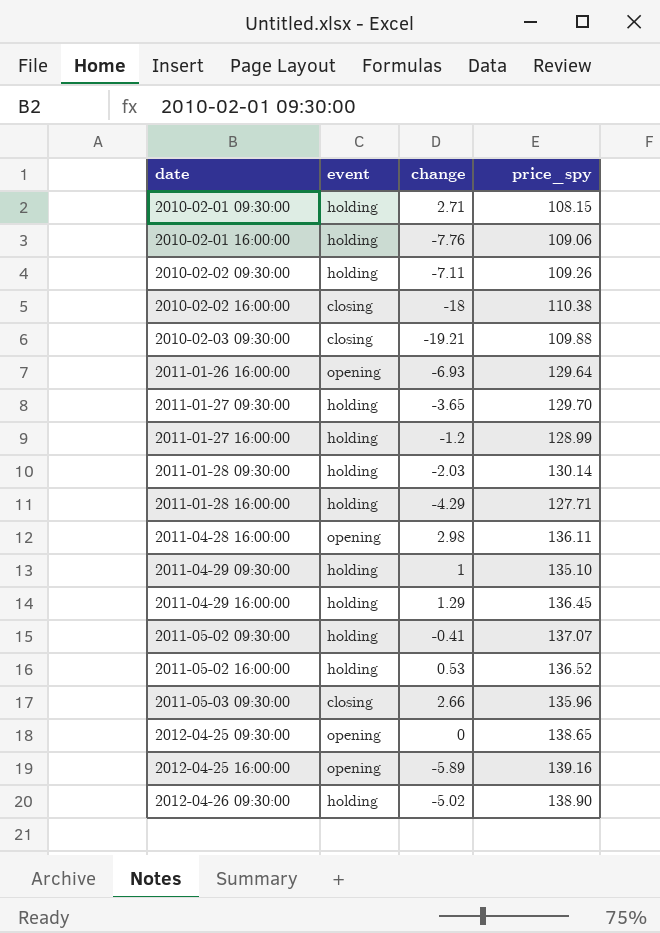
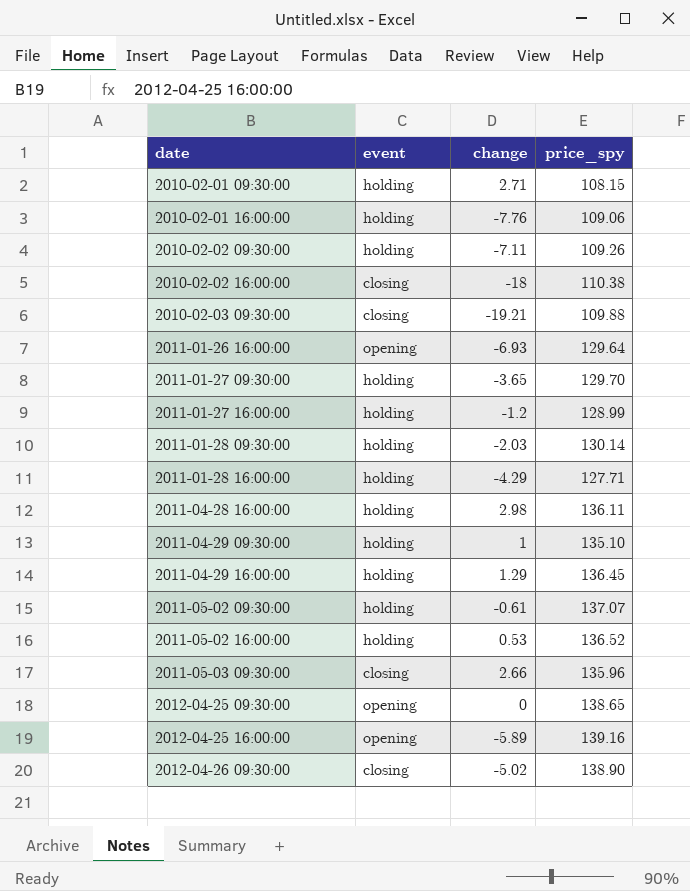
2011-04-28 16:00:00 | event: opening -> holding
2011-05-02 09:30:00 | change: -0.41 -> -0.61
2012-04-26 09:30:00 | event: holding -> closing

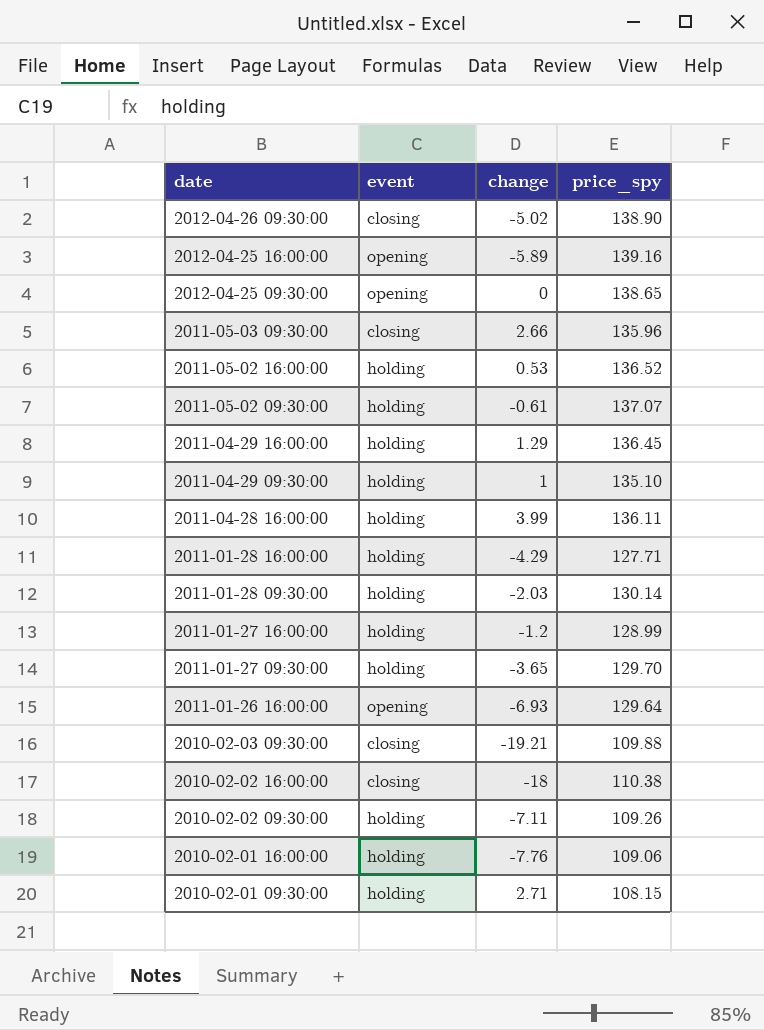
row order: date ascending -> date descending
2011-04-28 16:00:00 | change: 2.98 -> 3.99

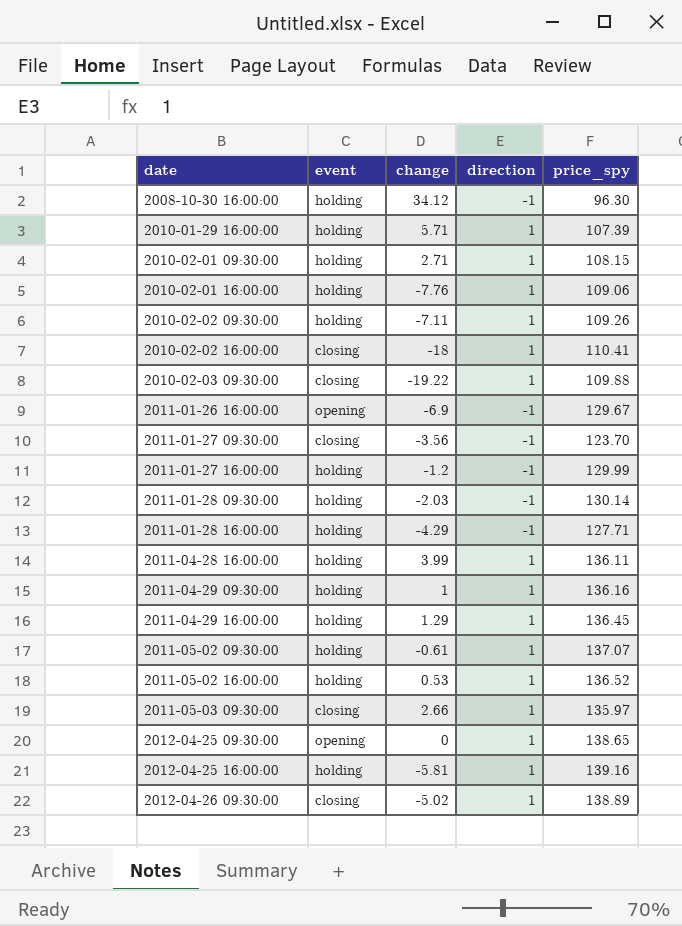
row order: date descending -> date ascending
column direction | position: none -> 4
row 2008-10-30 16:00:00: none -> holding | 34.12 | -1 | 96.30
row 2010-01-29 16:00:00: none -> holding | 5.71 | 1 | 107.39
2010-02-02 16:00:00 | price_spy: 110.38 -> 110.41
2010-02-03 09:30:00 | change: -19.21 -> -19.22
2011-01-26 16:00:00 | change: -6.93 -> -6.9
2011-01-26 16:00:00 | price_spy: 129.64 -> 129.67
2011-01-27 09:30:00 | event: holding -> closing
2011-01-27 09:30:00 | change: -3.65 -> -3.56
2011-01-27 09:30:00 | price_spy: 129.70 -> 123.70
2011-01-27 16:00:00 | price_spy: 128.99 -> 129.99
2011-04-29 09:30:00 | price_spy: 135.10 -> 136.16
2011-05-03 09:30:00 | price_spy: 135.96 -> 135.97
2012-04-25 16:00:00 | event: opening -> holding
2012-04-25 16:00:00 | change: -5.89 -> -5.81
2012-04-26 09:30:00 | price_spy: 138.90 -> 138.89

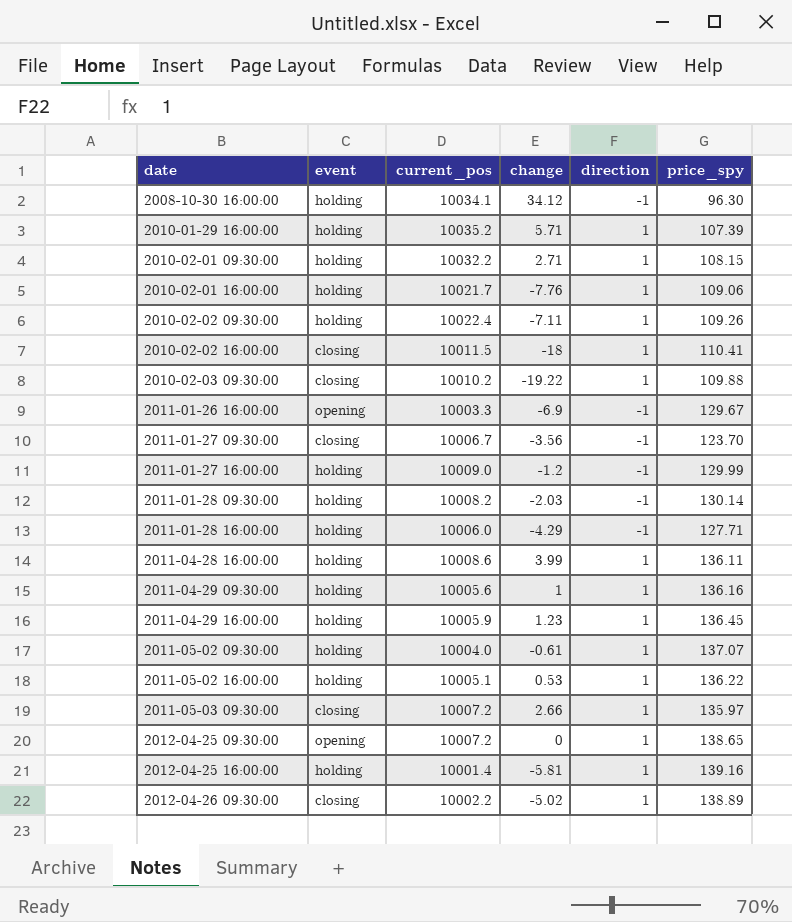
column current_pos | position: none -> 3
2011-04-29 16:00:00 | change: 1.29 -> 1.23
2011-05-02 16:00:00 | price_spy: 136.52 -> 136.22

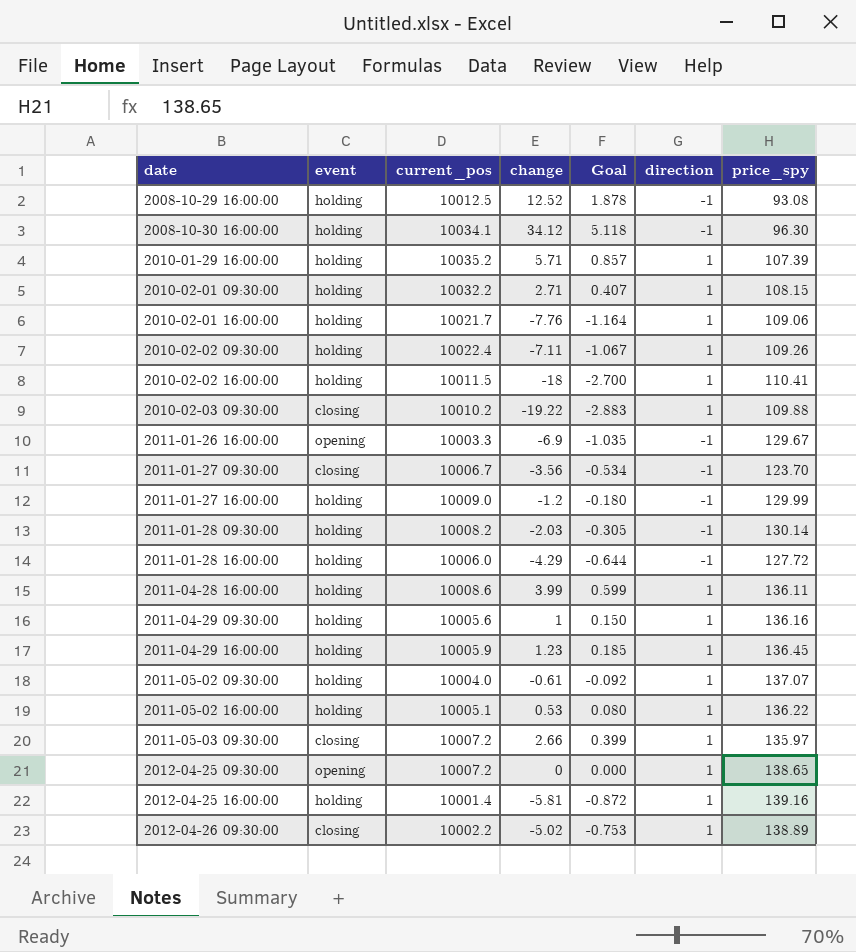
column Goal | formula: none -> [change] * 0.15
row 2008-10-29 16:00:00: none -> holding | 10012.5 | 12.52 | 1.878 | -1 | 93.08
2010-02-02 16:00:00 | event: closing -> holding
2011-01-28 16:00:00 | price_spy: 127.71 -> 127.72

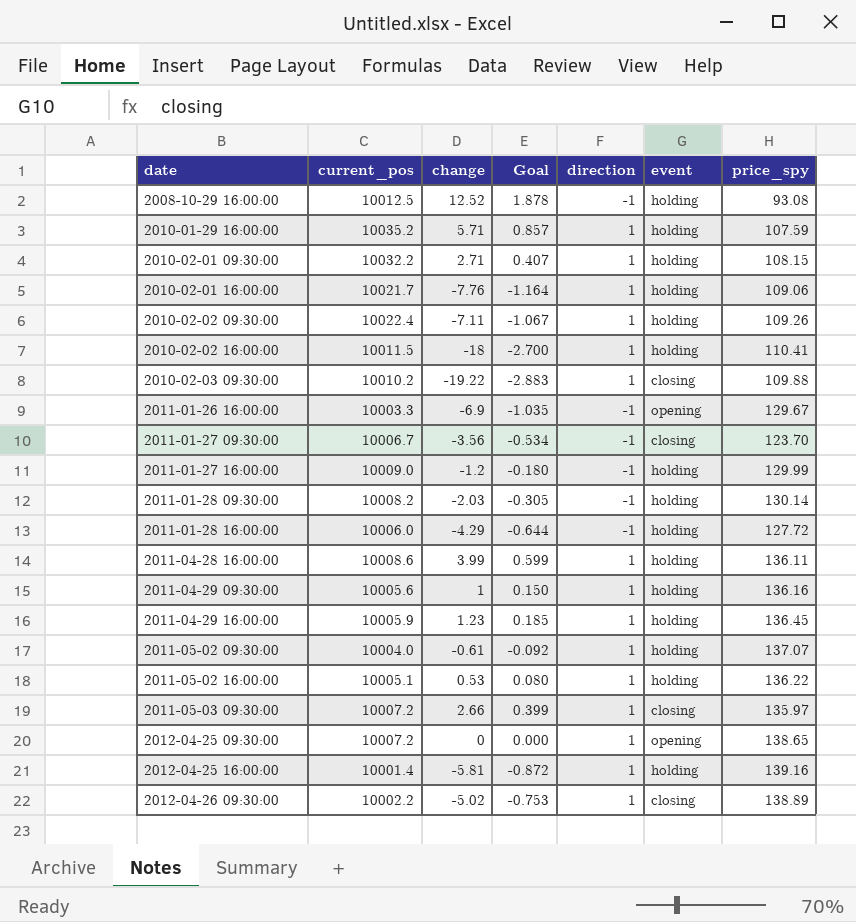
column event | position: 2 -> 6
row 2008-10-30 16:00:00: holding | 10034.1 | 34.12 | 5.118 | -1 | 96.30 -> none
2010-01-29 16:00:00 | price_spy: 107.39 -> 107.59

